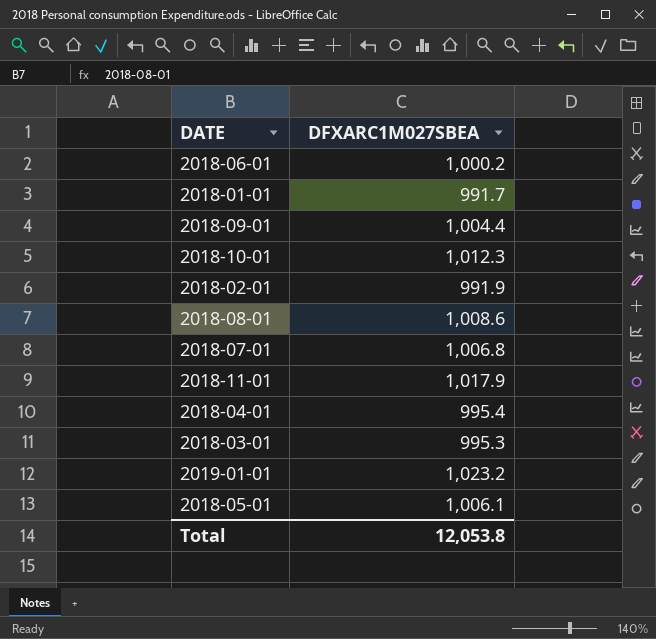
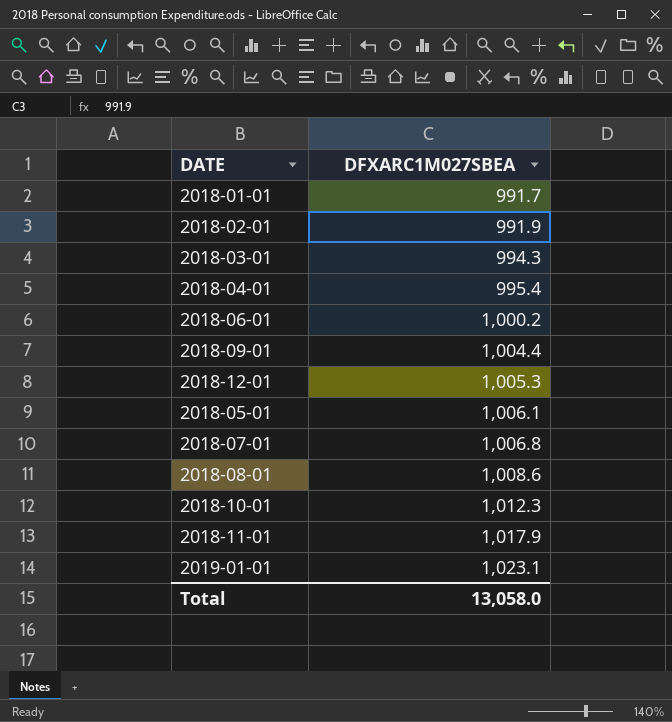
row order: none -> DFXARC1M027SBEA ascending
2018-03-01 | DFXARC1M027SBEA: 995.3 -> 994.3
row 2018-12-01: none -> 1,005.3
2019-01-01 | DFXARC1M027SBEA: 1,023.2 -> 1,023.1
Total | DFXARC1M027SBEA: 12,053.8 -> 13,058.0

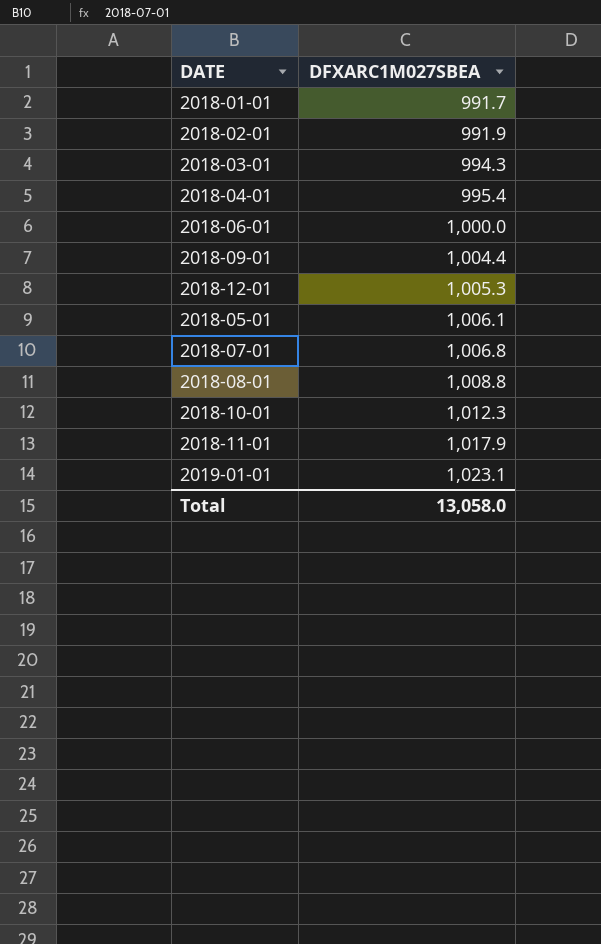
2018-06-01 | DFXARC1M027SBEA: 1,000.2 -> 1,000.0
2018-08-01 | DFXARC1M027SBEA: 1,008.6 -> 1,008.8

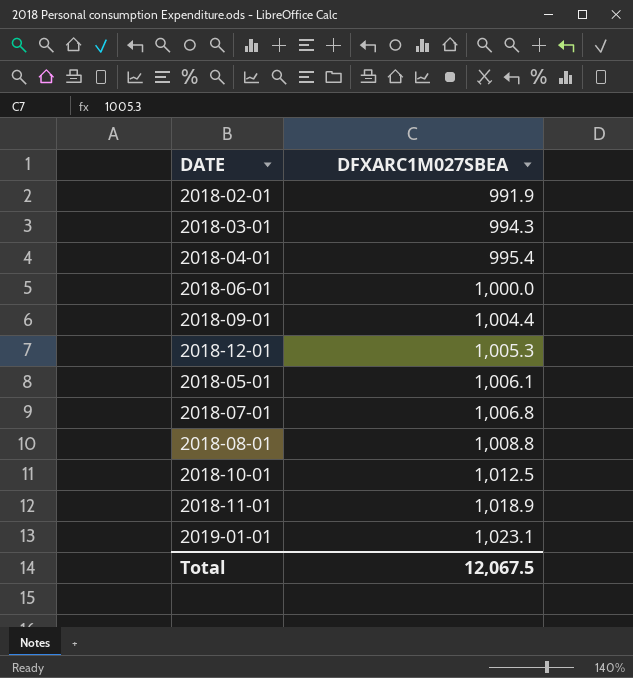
row 2018-01-01: 991.7 -> none
2018-10-01 | DFXARC1M027SBEA: 1,012.3 -> 1,012.5
2018-11-01 | DFXARC1M027SBEA: 1,017.9 -> 1,018.9
Total | DFXARC1M027SBEA: 13,058.0 -> 12,067.5

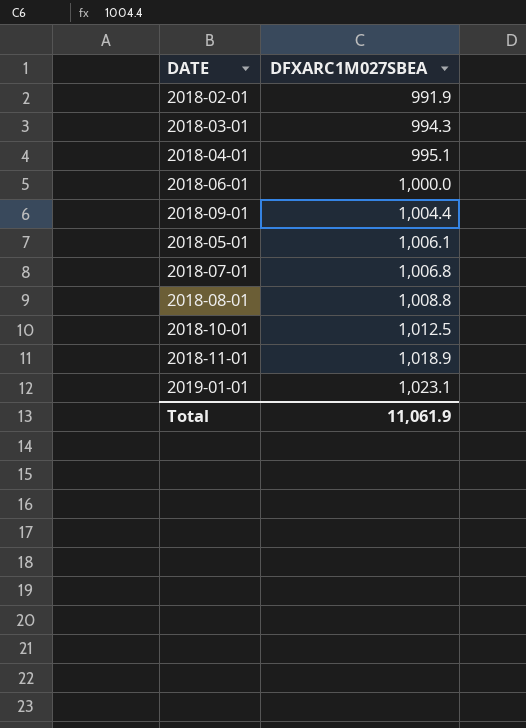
row 2018-12-01: 1,005.3 -> none
2018-04-01 | DFXARC1M027SBEA: 995.4 -> 995.1
Total | DFXARC1M027SBEA: 12,067.5 -> 11,061.9

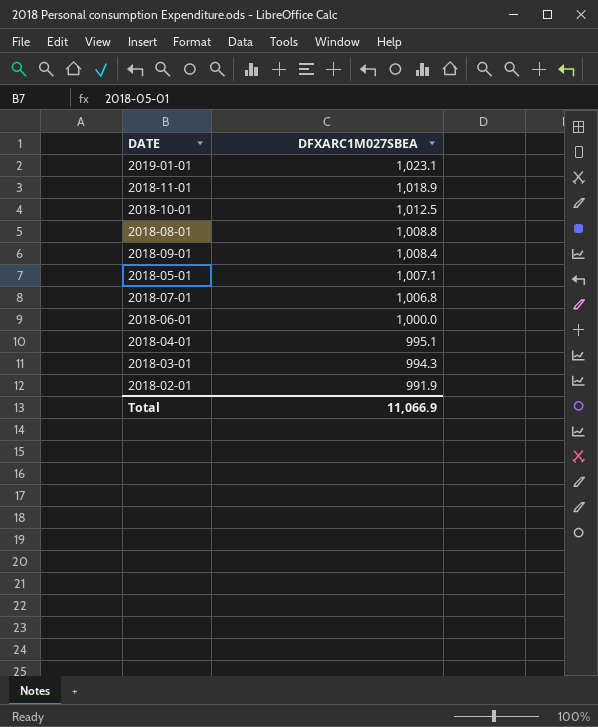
row order: DFXARC1M027SBEA ascending -> DFXARC1M027SBEA descending
2018-09-01 | DFXARC1M027SBEA: 1,004.4 -> 1,008.4
2018-05-01 | DFXARC1M027SBEA: 1,006.1 -> 1,007.1
Total | DFXARC1M027SBEA: 11,061.9 -> 11,066.9

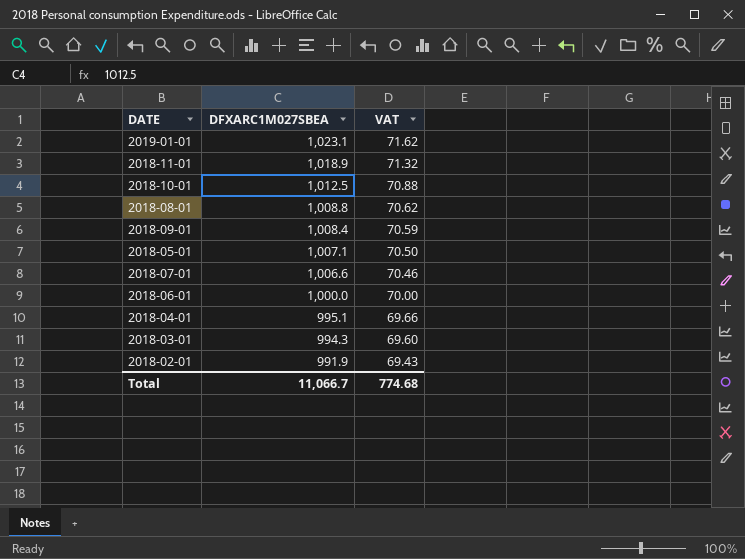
column VAT | formula: none -> [DFXARC1M027SBEA] * 0.07
2018-07-01 | DFXARC1M027SBEA: 1,006.8 -> 1,006.6
Total | DFXARC1M027SBEA: 11,066.9 -> 11,066.7

